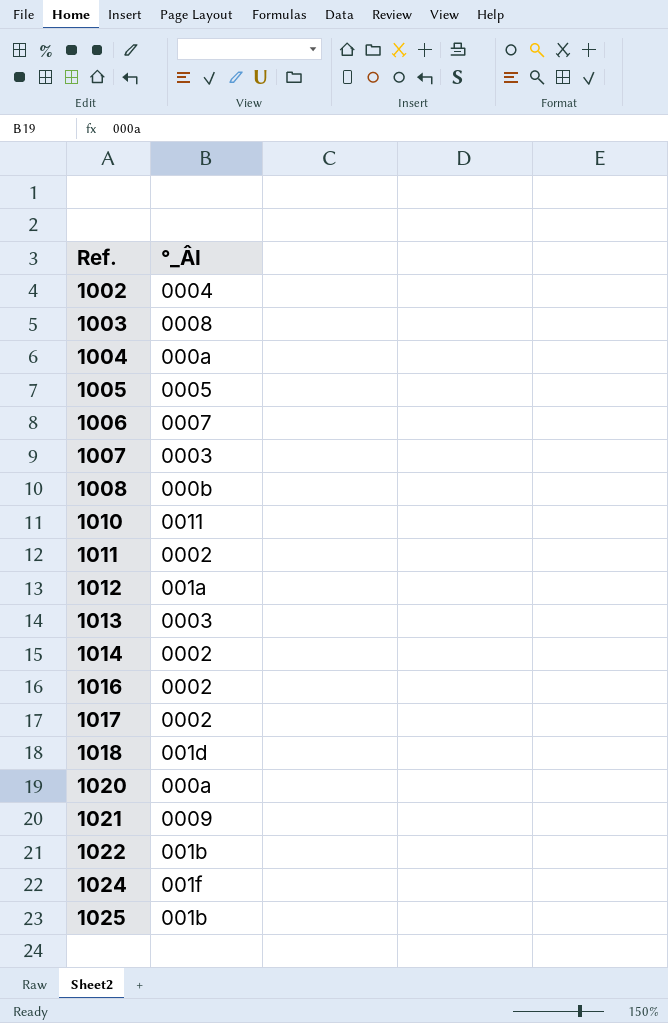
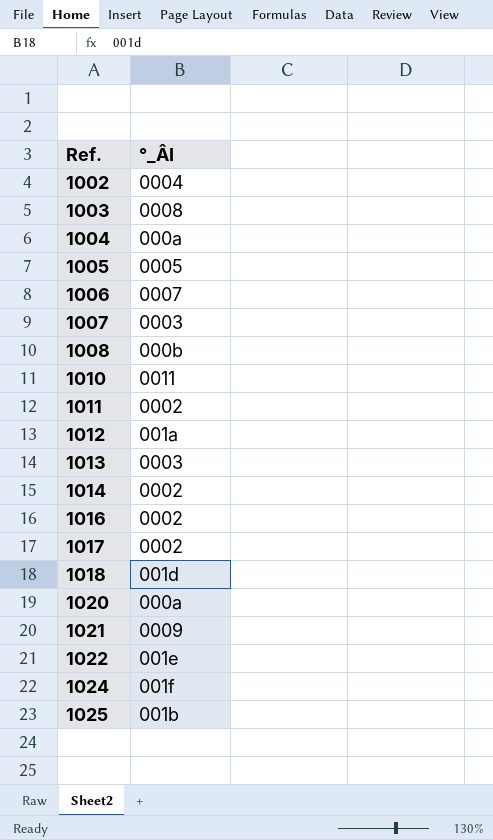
1022 | °_ÂI: 001b -> 001e

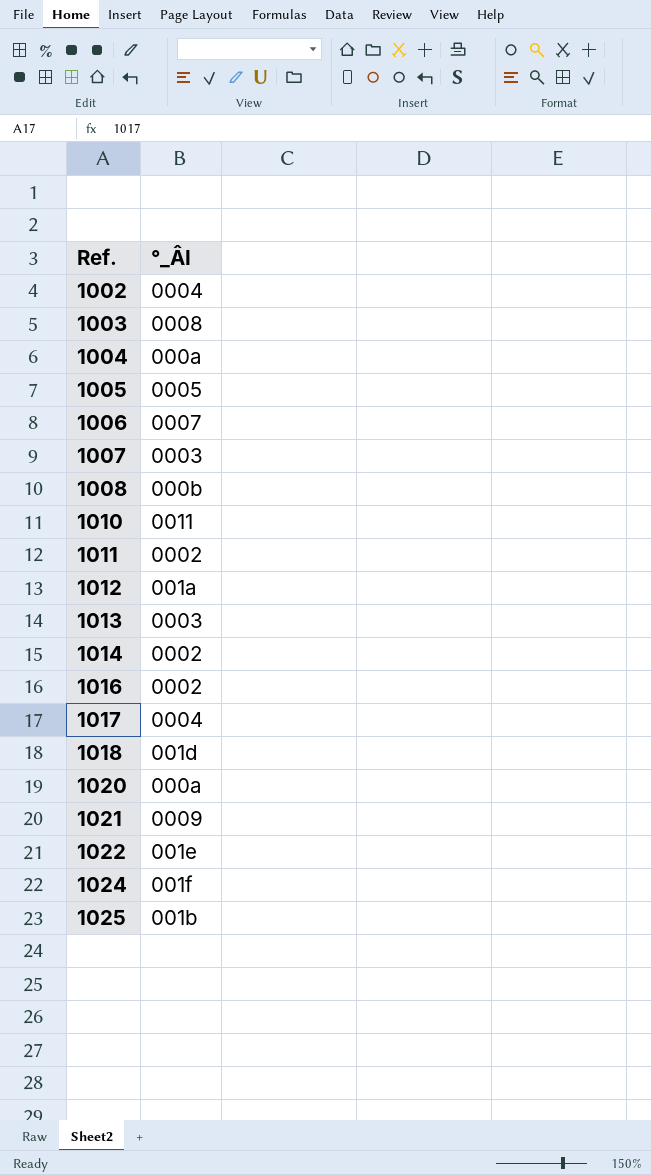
1017 | °_ÂI: 0002 -> 0004

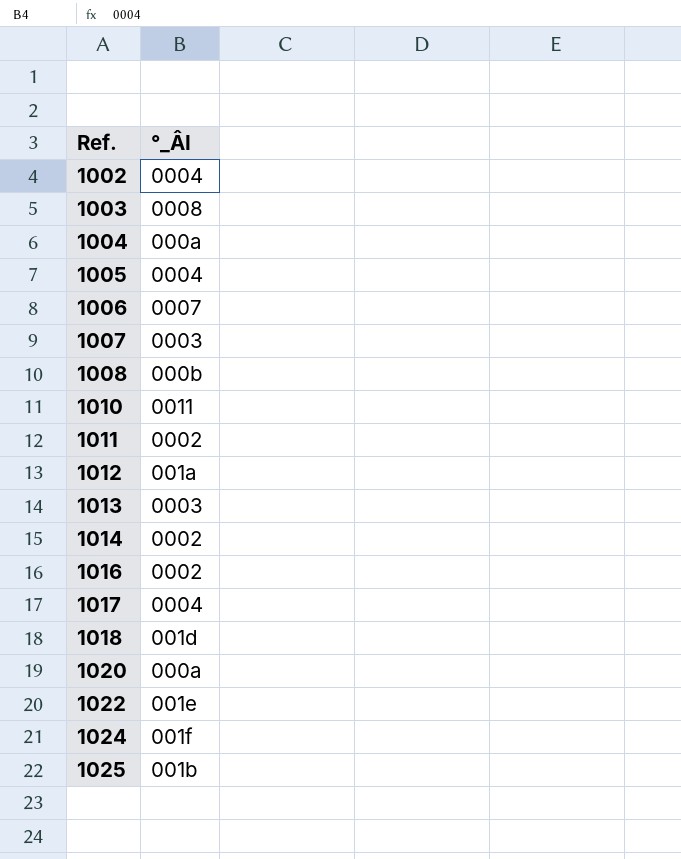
row 1021: 0009 -> none
1005 | °_ÂI: 0005 -> 0004

